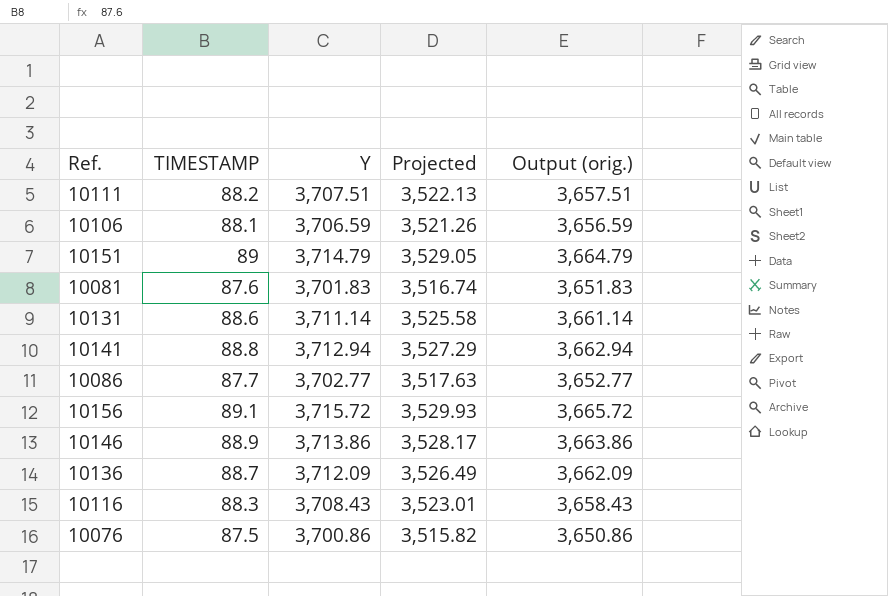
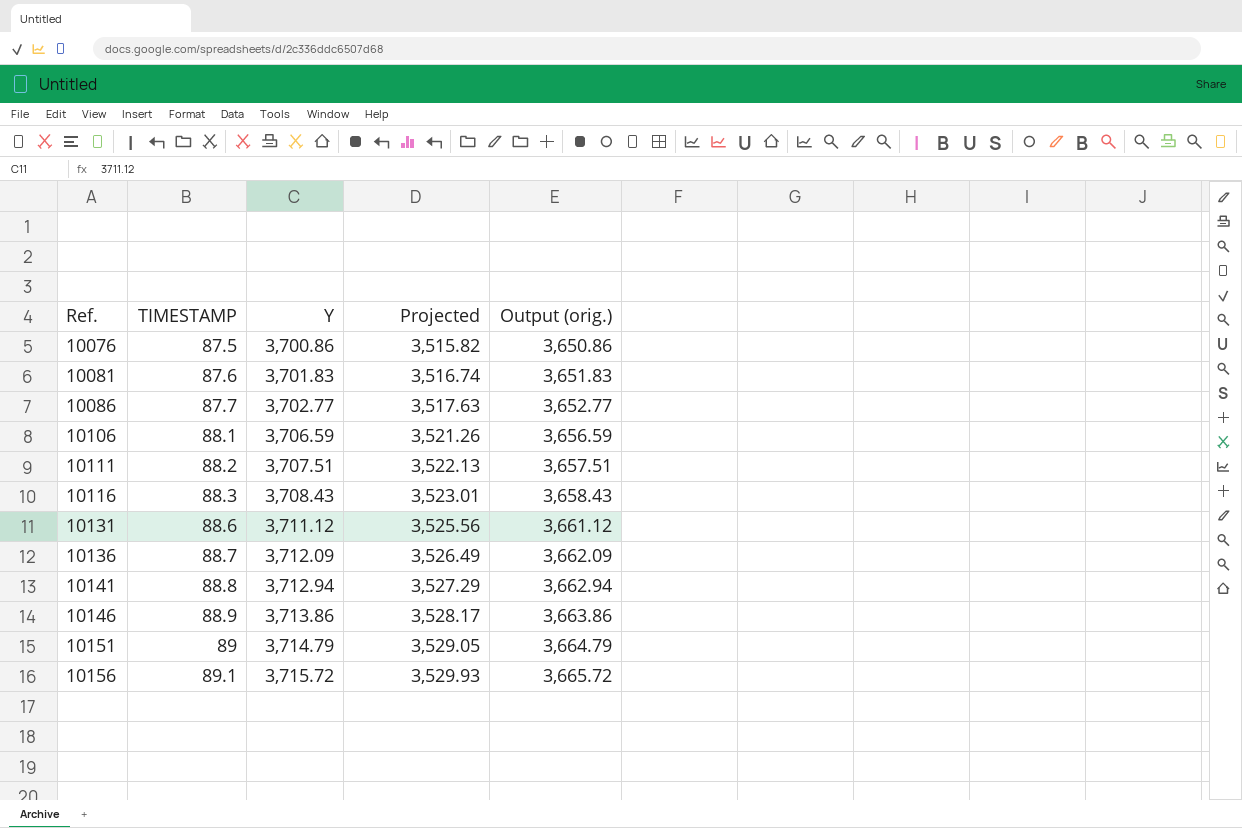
row order: none -> Ref. ascending
10131 | Y: 3,711.14 -> 3,711.12
10131 | Projected: 3,525.58 -> 3,525.56
10131 | Output (orig.): 3,661.14 -> 3,661.12

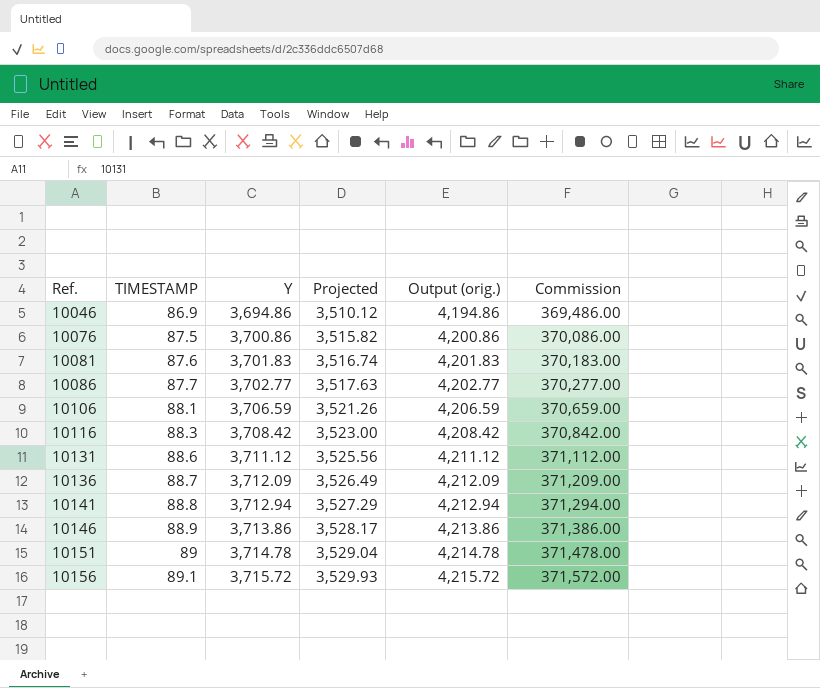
column Output (orig.) | formula: [Y] - 50 -> [Y] + 500
column Commission | formula: none -> [Y] * 100
row 10111: 88.2 | 3,707.51 | 3,522.13 | 3,657.51 -> none
row 10046: none -> 86.9 | 3,694.86 | 3,510.12 | 4,194.86 | 369,486.00
10116 | Y: 3,708.43 -> 3,708.42
10116 | Projected: 3,523.01 -> 3,523.00
10151 | Y: 3,714.79 -> 3,714.78
10151 | Projected: 3,529.05 -> 3,529.04

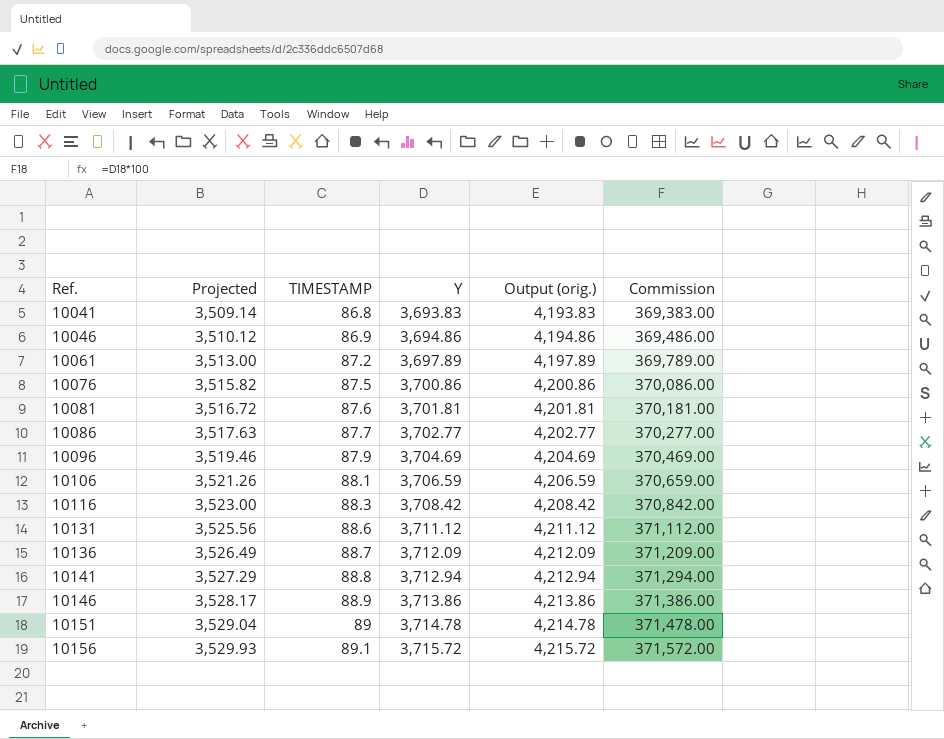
column Projected | position: 4 -> 2
row 10041: none -> 3,509.14 | 86.8 | 3,693.83 | 4,193.83 | 369,383.00
row 10061: none -> 3,513.00 | 87.2 | 3,697.89 | 4,197.89 | 369,789.00
10081 | Projected: 3,516.74 -> 3,516.72
10081 | Y: 3,701.83 -> 3,701.81
10081 | Output (orig.): 4,201.83 -> 4,201.81
10081 | Commission: 370,183.00 -> 370,181.00
row 10096: none -> 3,519.46 | 87.9 | 3,704.69 | 4,204.69 | 370,469.00

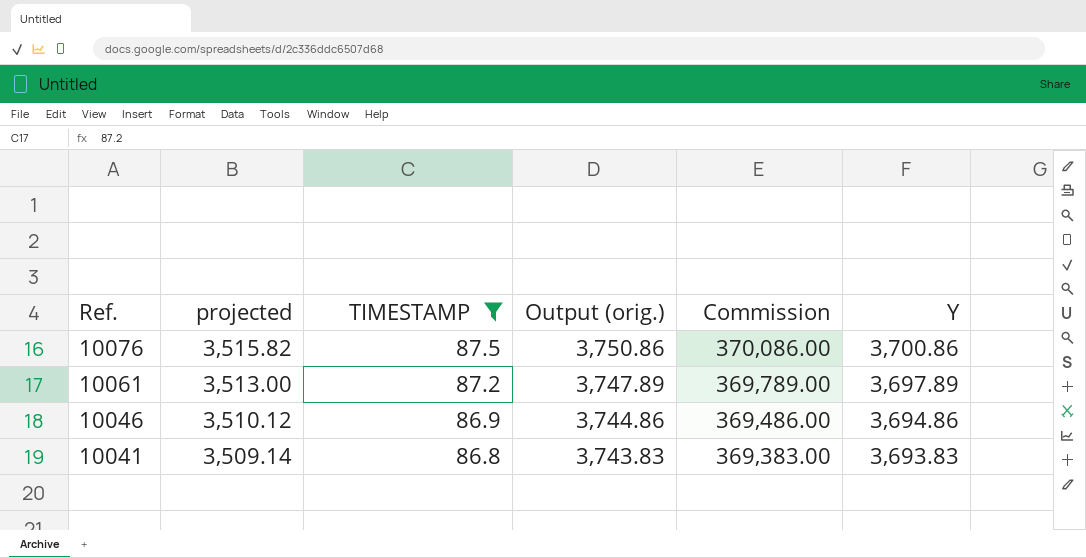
filter: none -> TIMESTAMP <= 87.5
row order: Ref. ascending -> Ref. descending
column name: Projected -> projected
column Output (orig.) | formula: [Y] + 500 -> [Y] + 50
column Y | position: 4 -> 6

